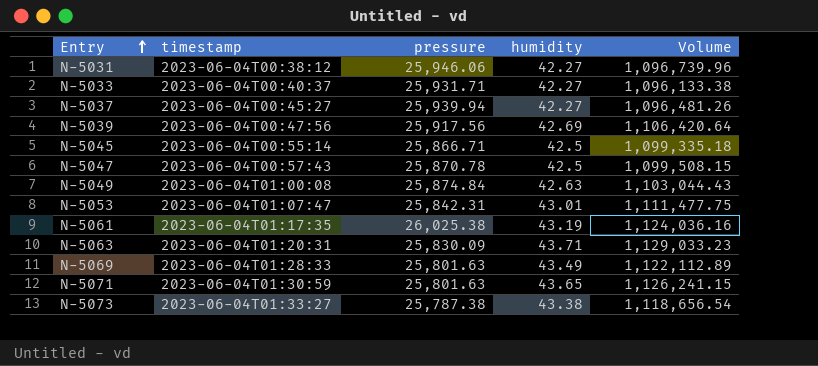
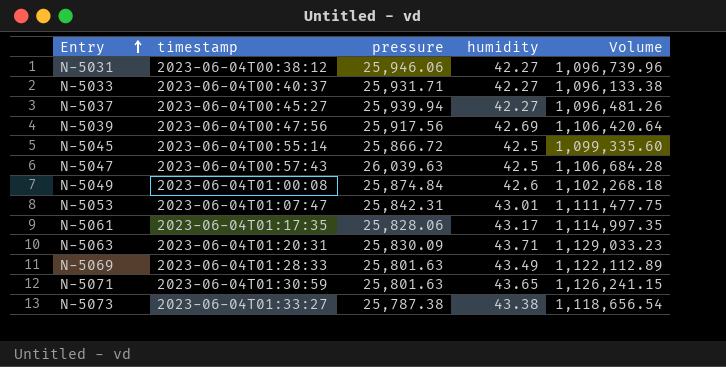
N-5045 | pressure: 25,866.71 -> 25,866.72
N-5045 | Volume: 1,099,335.18 -> 1,099,335.60
N-5047 | pressure: 25,870.78 -> 26,039.63
N-5047 | Volume: 1,099,508.15 -> 1,106,684.28
N-5049 | humidity: 42.63 -> 42.6
N-5049 | Volume: 1,103,044.43 -> 1,102,268.18
N-5061 | pressure: 26,025.38 -> 25,828.06
N-5061 | humidity: 43.19 -> 43.17
N-5061 | Volume: 1,124,036.16 -> 1,114,997.35

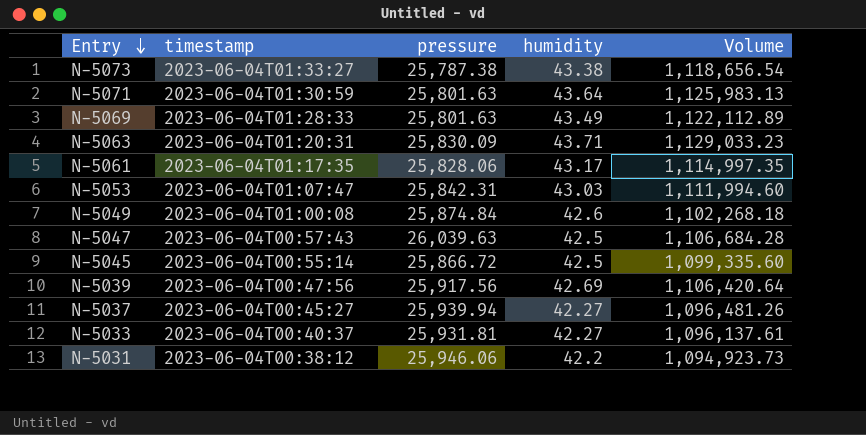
row order: Entry ascending -> Entry descending
N-5071 | humidity: 43.65 -> 43.64
N-5071 | Volume: 1,126,241.15 -> 1,125,983.13
N-5053 | humidity: 43.01 -> 43.03
N-5053 | Volume: 1,111,477.75 -> 1,111,994.60
N-5033 | pressure: 25,931.71 -> 25,931.81
N-5033 | Volume: 1,096,133.38 -> 1,096,137.61
N-5031 | humidity: 42.27 -> 42.2
N-5031 | Volume: 1,096,739.96 -> 1,094,923.73

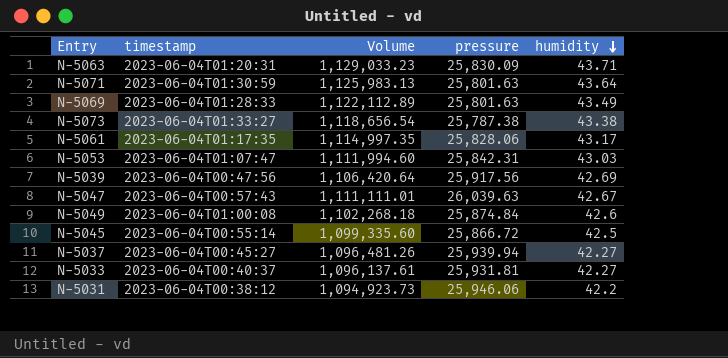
row order: Entry descending -> humidity descending
column Volume | position: 5 -> 3
N-5047 | Volume: 1,106,684.28 -> 1,111,111.01
N-5047 | humidity: 42.5 -> 42.67

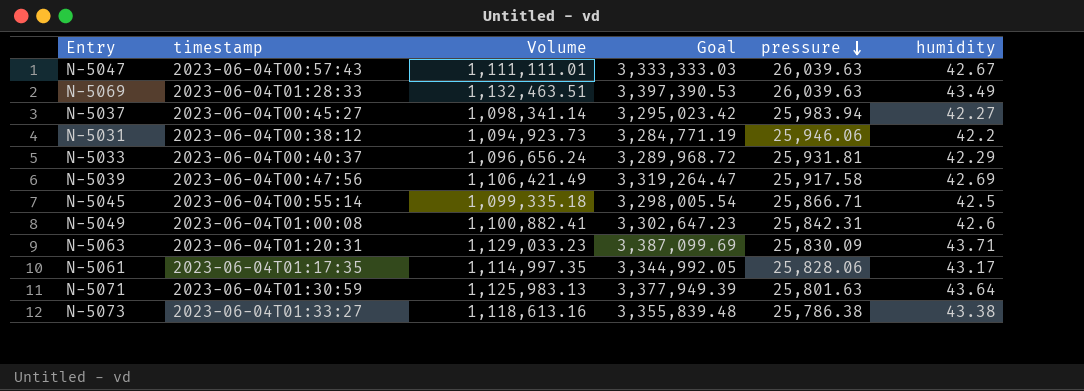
row order: humidity descending -> pressure descending
column Goal | formula: none -> [Volume] * 3
row N-5053: 2023-06-04T01:07:47 | 1,111,994.60 | 25,842.31 | 43.03 -> none
N-5069 | Volume: 1,122,112.89 -> 1,132,463.51
N-5069 | pressure: 25,801.63 -> 26,039.63
N-5037 | Volume: 1,096,481.26 -> 1,098,341.14
N-5037 | pressure: 25,939.94 -> 25,983.94
N-5033 | Volume: 1,096,137.61 -> 1,096,656.24
N-5033 | humidity: 42.27 -> 42.29
N-5039 | Volume: 1,106,420.64 -> 1,106,421.49
N-5039 | pressure: 25,917.56 -> 25,917.58
N-5045 | Volume: 1,099,335.60 -> 1,099,335.18
N-5045 | pressure: 25,866.72 -> 25,866.71
N-5049 | Volume: 1,102,268.18 -> 1,100,882.41
N-5049 | pressure: 25,874.84 -> 25,842.31
N-5073 | Volume: 1,118,656.54 -> 1,118,613.16
N-5073 | pressure: 25,787.38 -> 25,786.38

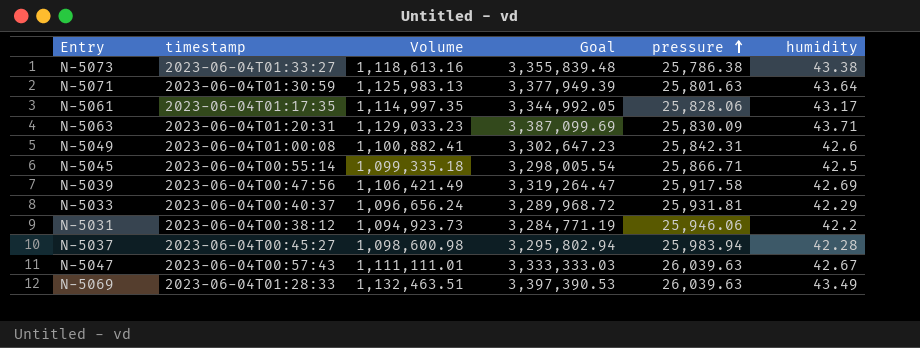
row order: pressure descending -> pressure ascending
N-5037 | Volume: 1,098,341.14 -> 1,098,600.98
N-5037 | Goal: 3,295,023.42 -> 3,295,802.94
N-5037 | humidity: 42.27 -> 42.28

